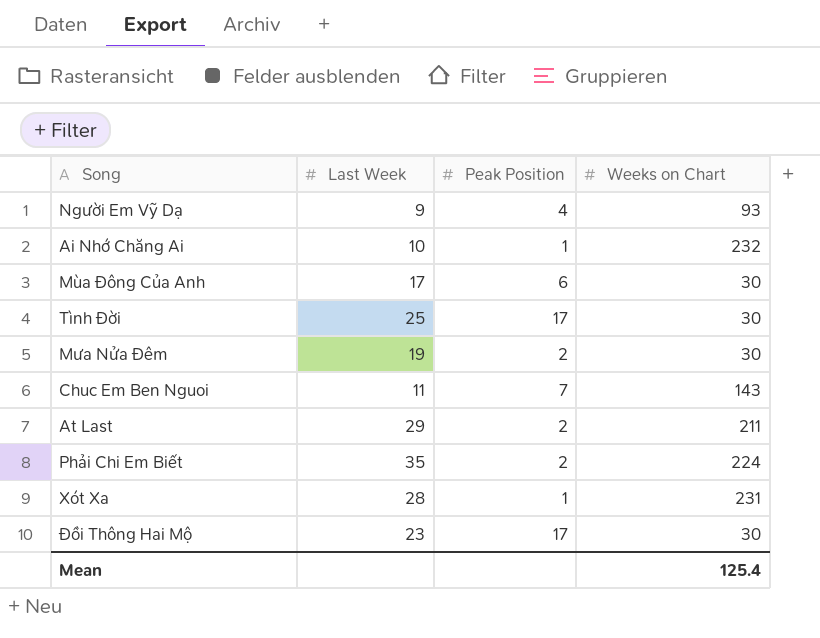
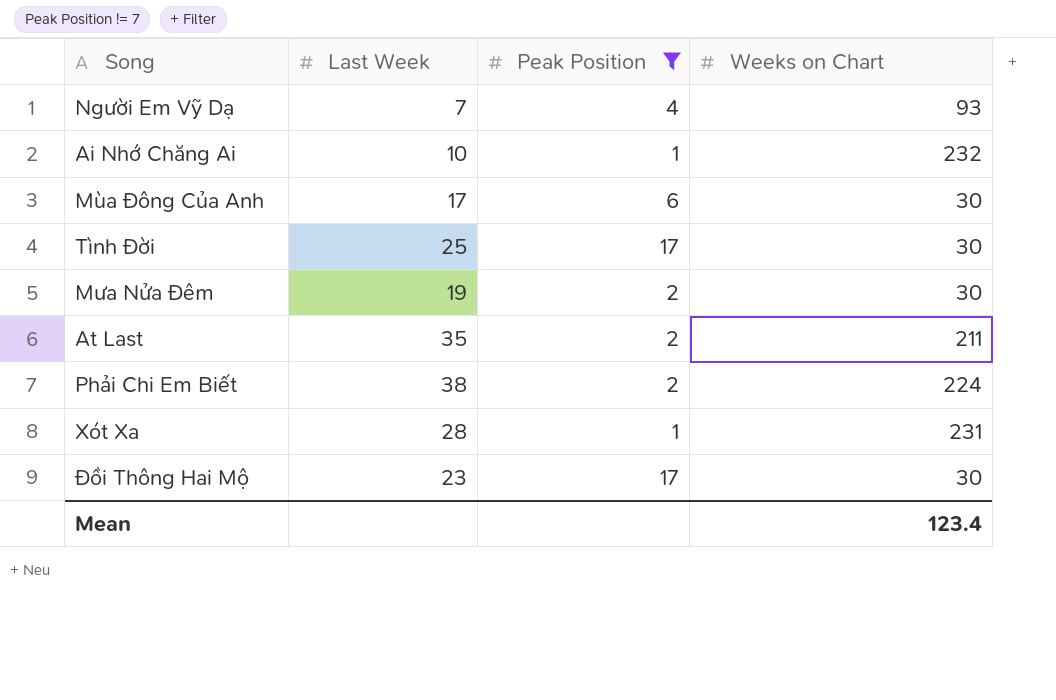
filter: none -> Peak Position != 7
Người Em Vỹ Dạ | Last Week: 9 -> 7
At Last | Last Week: 29 -> 35
Phải Chi Em Biết | Last Week: 35 -> 38
Mean | Weeks on Chart: 125.4 -> 123.4

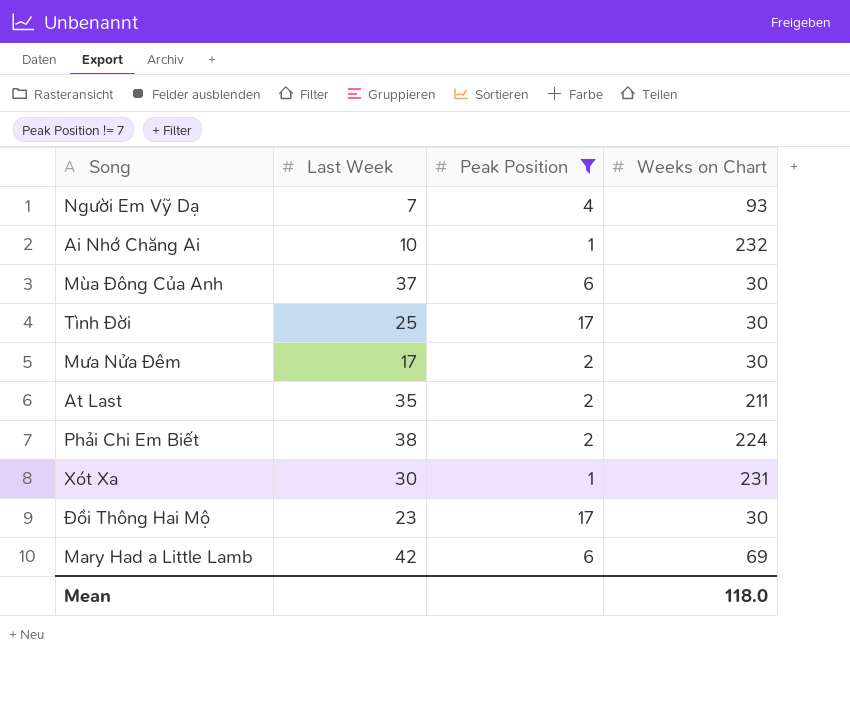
Mùa Đông Của Anh | Last Week: 17 -> 37
Mưa Nửa Đêm | Last Week: 19 -> 17
Xót Xa | Last Week: 28 -> 30
row Mary Had a Little Lamb: none -> 42 | 6 | 69
Mean | Weeks on Chart: 123.4 -> 118.0

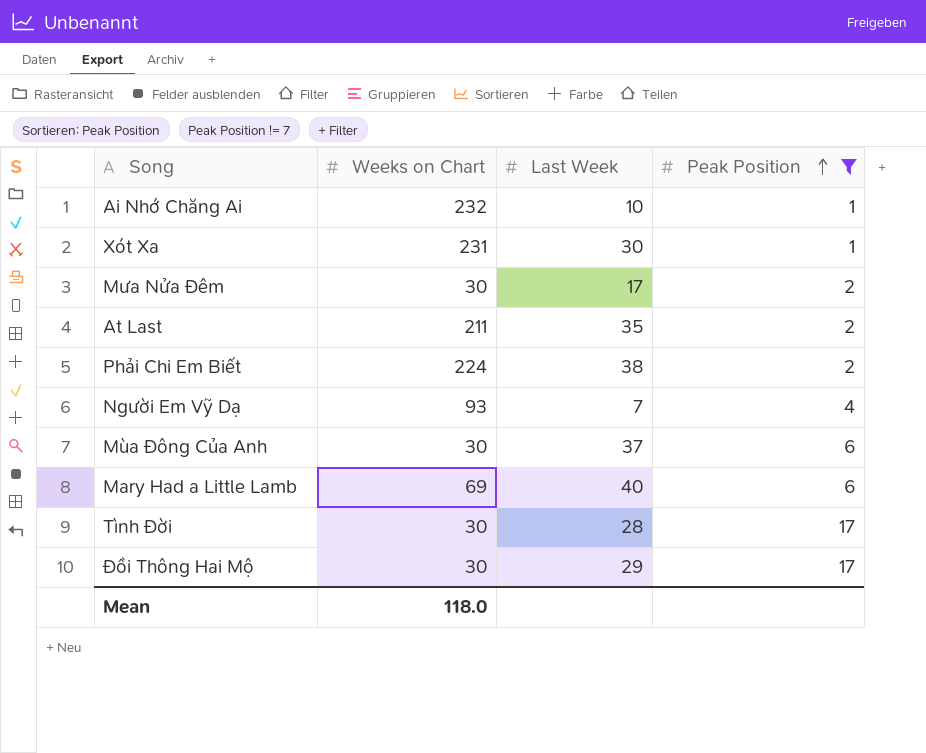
row order: none -> Peak Position ascending
column Weeks on Chart | position: 4 -> 2
Mary Had a Little Lamb | Last Week: 42 -> 40
Tình Đời | Last Week: 25 -> 28
Đồi Thông Hai Mộ | Last Week: 23 -> 29

